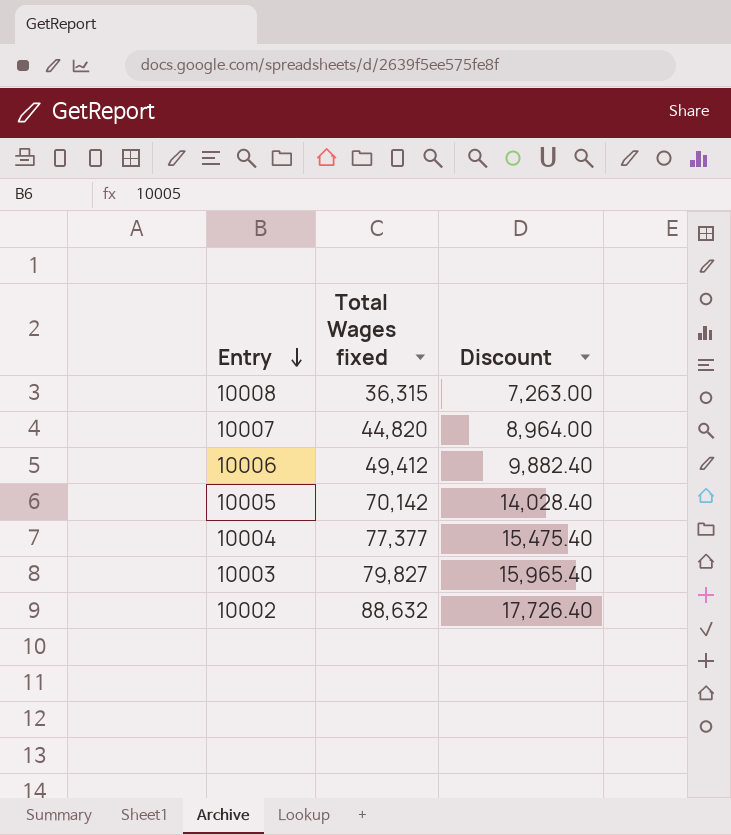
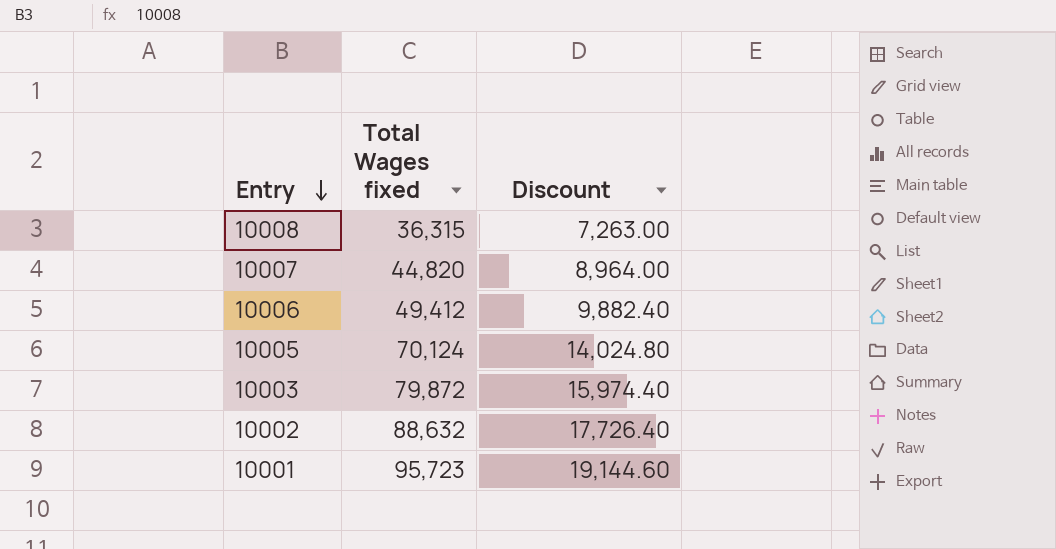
row 10004: 77,377 | 15,475.40 -> none
10005 | Total Wages fixed: 70,142 -> 70,124
10005 | Discount: 14,028.40 -> 14,024.80
10003 | Total Wages fixed: 79,827 -> 79,872
10003 | Discount: 15,965.40 -> 15,974.40
row 10001: none -> 95,723 | 19,144.60

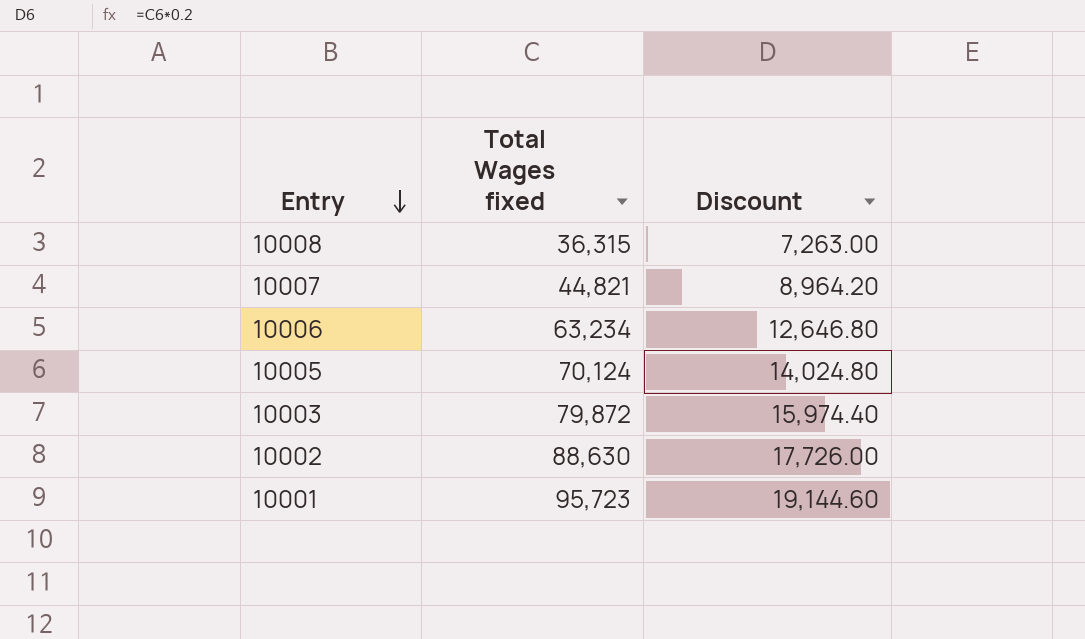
10007 | Total Wages fixed: 44,820 -> 44,821
10007 | Discount: 8,964.00 -> 8,964.20
10006 | Total Wages fixed: 49,412 -> 63,234
10006 | Discount: 9,882.40 -> 12,646.80
10002 | Total Wages fixed: 88,632 -> 88,630
10002 | Discount: 17,726.40 -> 17,726.00

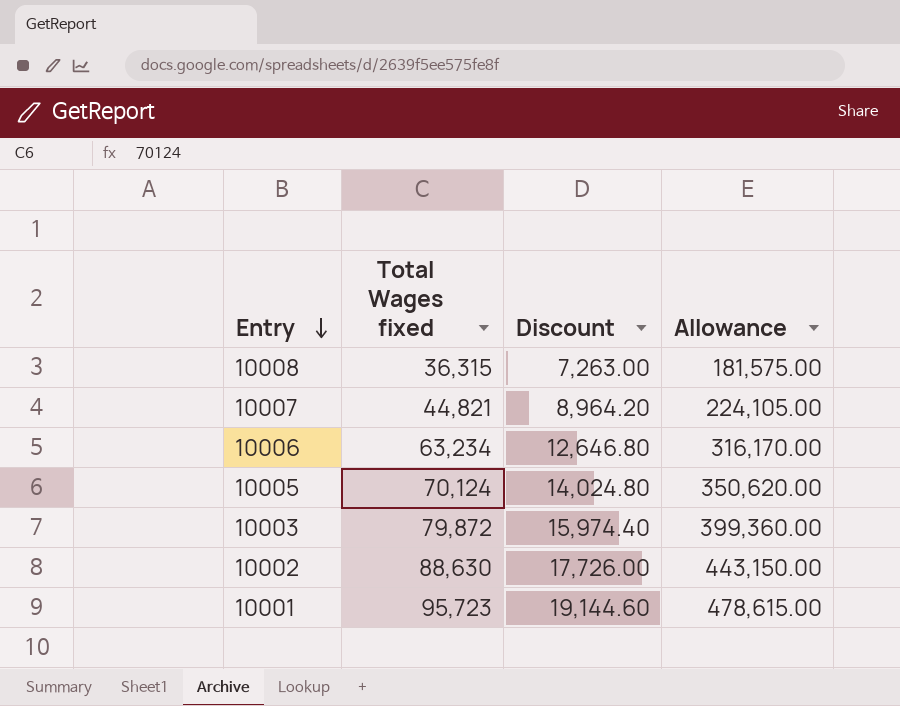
column Allowance | formula: none -> [Total Wages fixed] * 5

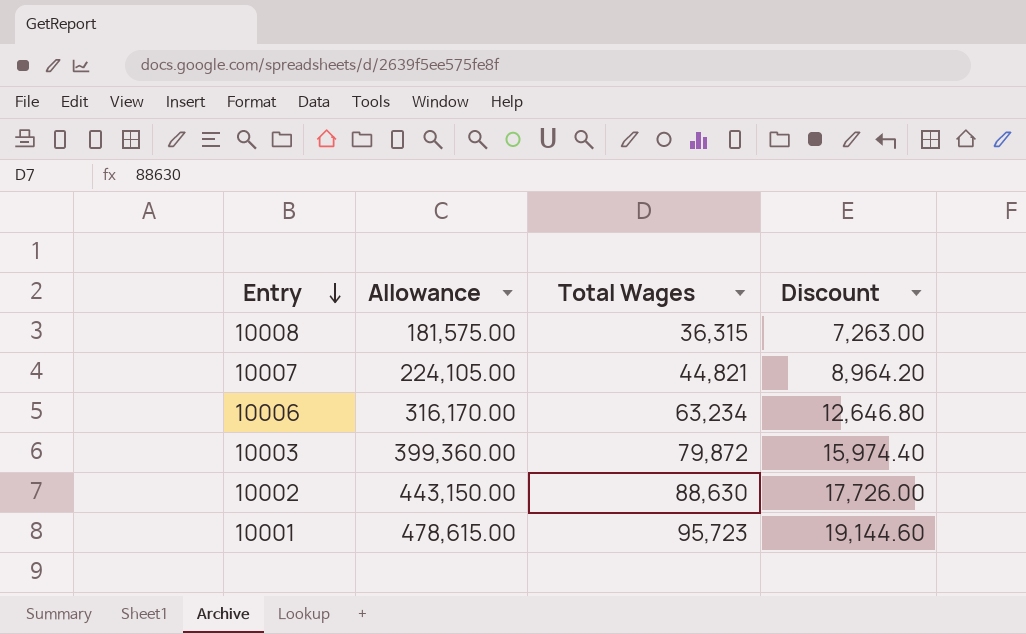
column Allowance | position: 4 -> 2
column name: Total Wages fixed -> Total Wages
row 10005: 70,124 | 14,024.80 | 350,620.00 -> none

